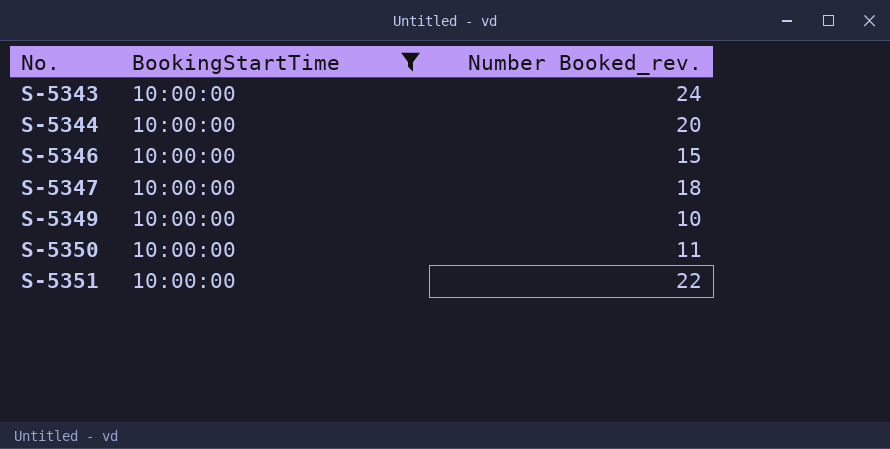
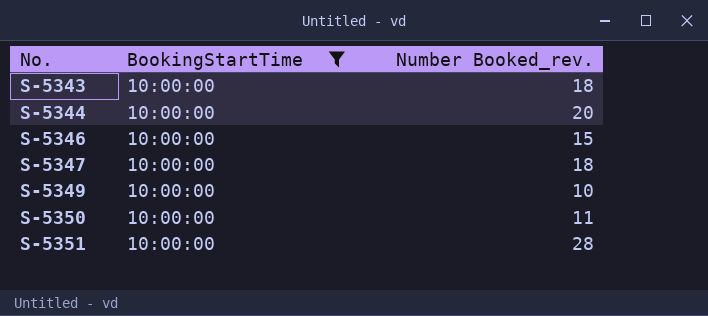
S-5343 | Number Booked_rev.: 24 -> 18
S-5351 | Number Booked_rev.: 22 -> 28

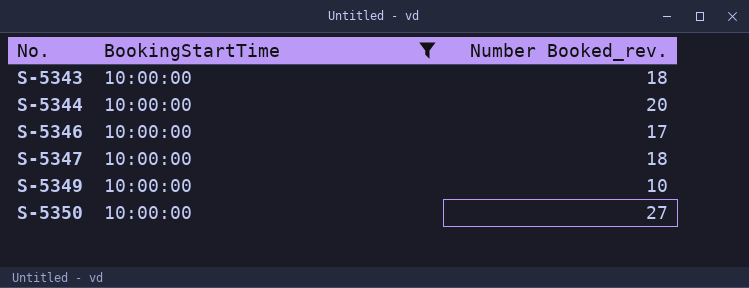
row S-5351: 10:00:00 | 28 -> none
S-5346 | Number Booked_rev.: 15 -> 17
S-5350 | Number Booked_rev.: 11 -> 27

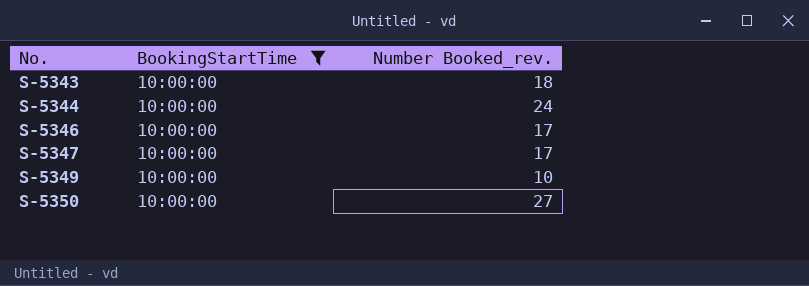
S-5344 | Number Booked_rev.: 20 -> 24
S-5347 | Number Booked_rev.: 18 -> 17

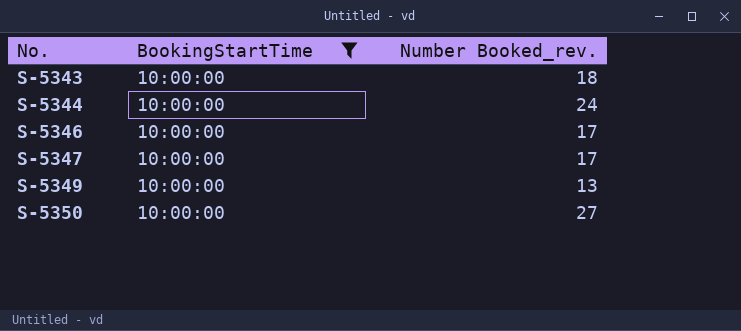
S-5349 | Number Booked_rev.: 10 -> 13

